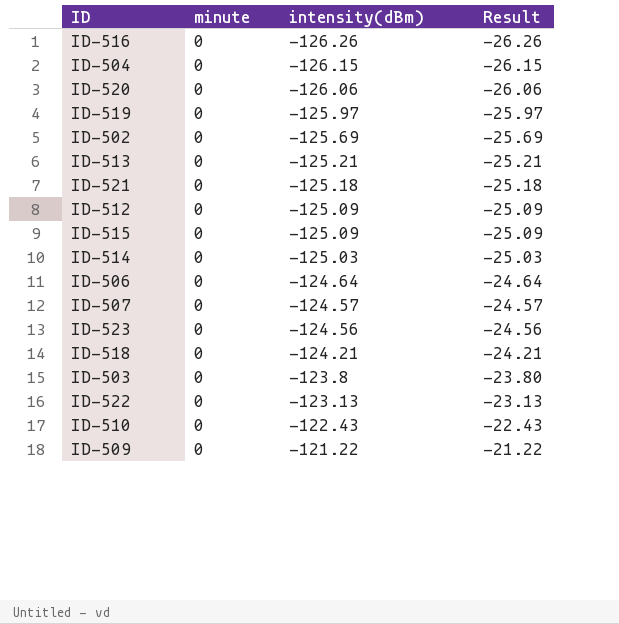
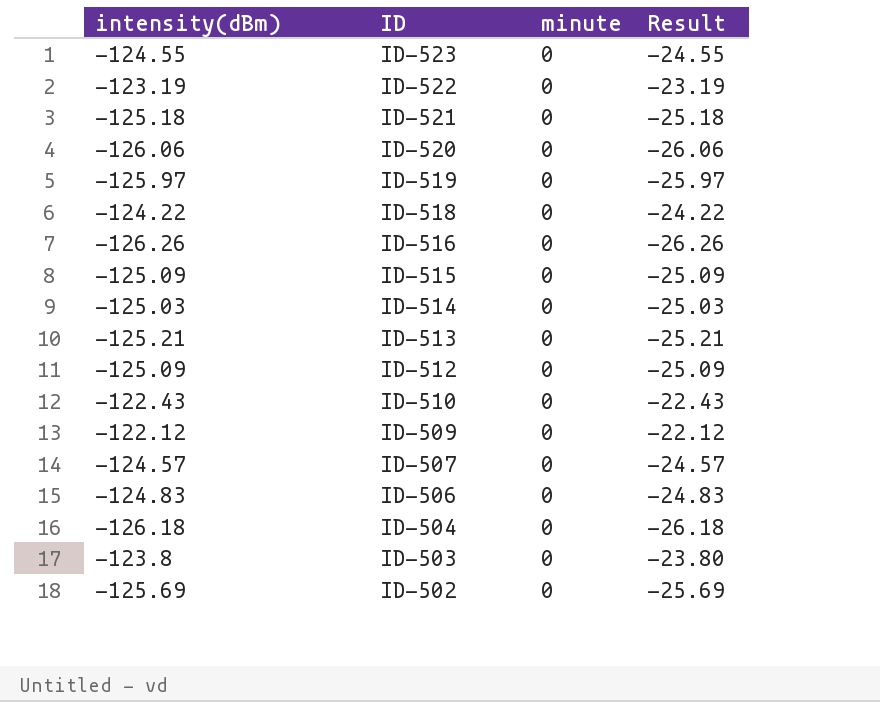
row order: intensity(dBm) ascending -> ID descending
column intensity(dBm) | position: 3 -> 1
ID-523 | intensity(dBm): -124.56 -> -124.55
ID-523 | Result: -24.56 -> -24.55
ID-522 | intensity(dBm): -123.13 -> -123.19
ID-522 | Result: -23.13 -> -23.19
ID-518 | intensity(dBm): -124.21 -> -124.22
ID-518 | Result: -24.21 -> -24.22
ID-509 | intensity(dBm): -121.22 -> -122.12
ID-509 | Result: -21.22 -> -22.12
ID-506 | intensity(dBm): -124.64 -> -124.83
ID-506 | Result: -24.64 -> -24.83
ID-504 | intensity(dBm): -126.15 -> -126.18
ID-504 | Result: -26.15 -> -26.18

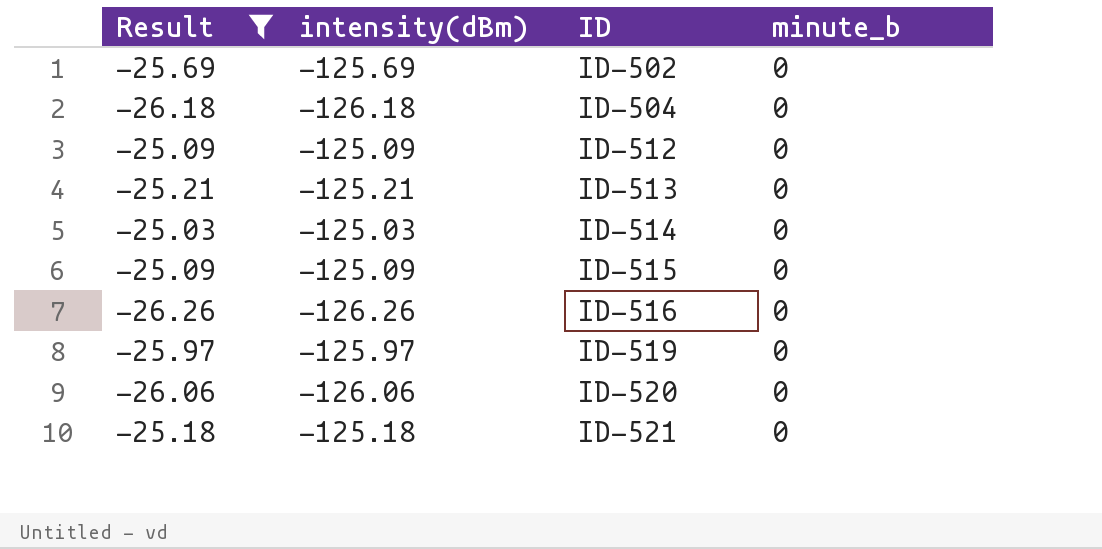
filter: none -> Result <= -25.03
row order: ID descending -> ID ascending
column Result | position: 4 -> 1
column name: minute -> minute_b

